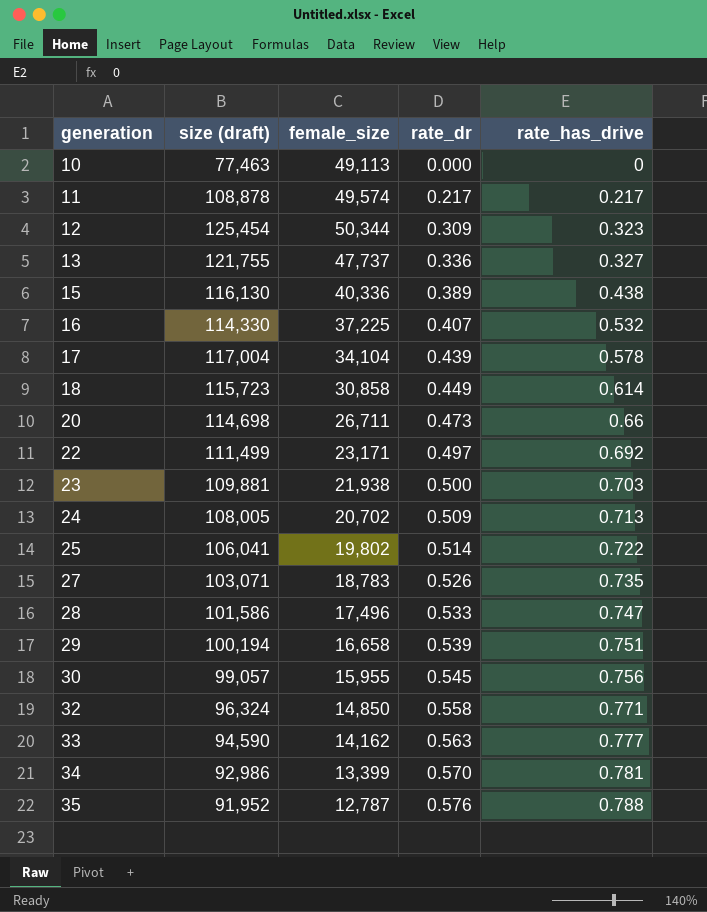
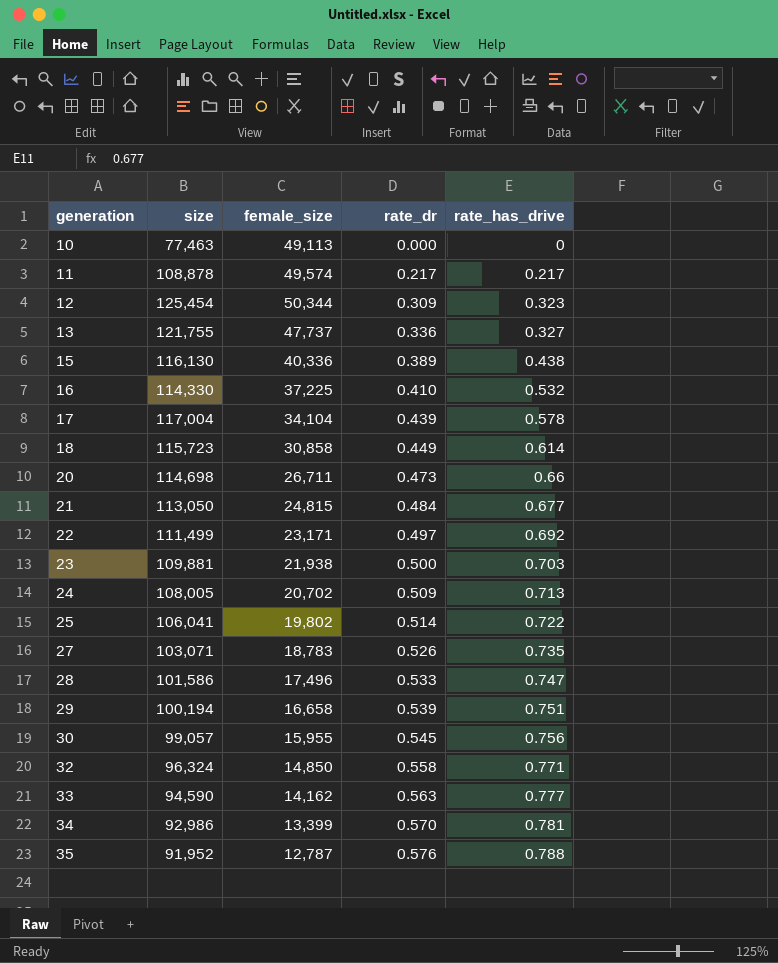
column name: size (draft) -> size
16 | rate_dr: 0.407 -> 0.410
row 21: none -> 113,050 | 24,815 | 0.484 | 0.677

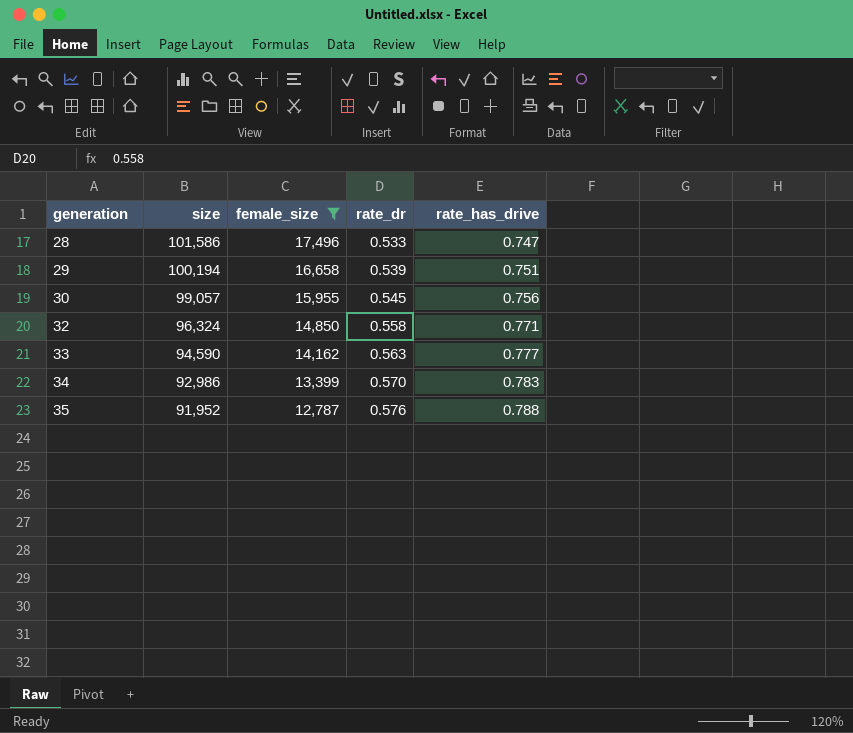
filter: none -> female_size <= 17,496
34 | rate_has_drive: 0.781 -> 0.783

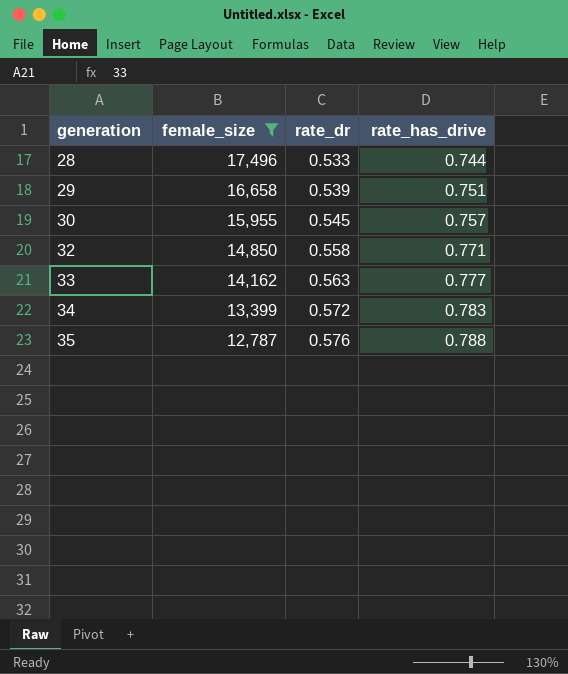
column size | position: 2 -> none
28 | rate_has_drive: 0.747 -> 0.744
30 | rate_has_drive: 0.756 -> 0.757
34 | rate_dr: 0.570 -> 0.572

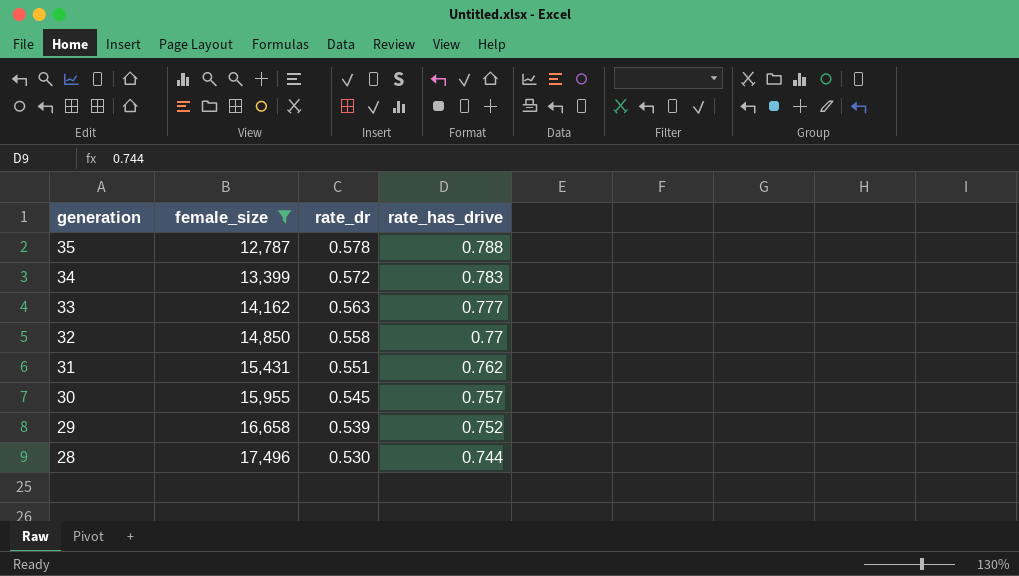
row order: generation ascending -> generation descending
35 | rate_dr: 0.576 -> 0.578
32 | rate_has_drive: 0.771 -> 0.77
row 31: none -> 15,431 | 0.551 | 0.762
29 | rate_has_drive: 0.751 -> 0.752
28 | rate_dr: 0.533 -> 0.530

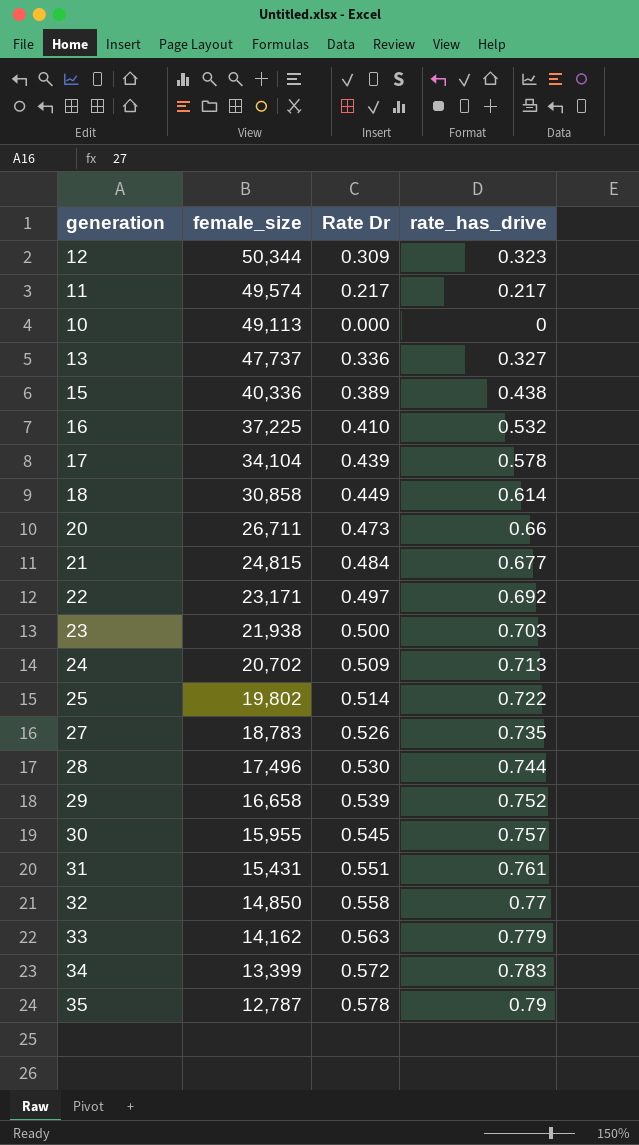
filter: female_size <= 17,496 -> none
row order: generation descending -> female_size descending
column name: rate_dr -> Rate Dr
31 | rate_has_drive: 0.762 -> 0.761
33 | rate_has_drive: 0.777 -> 0.779
35 | rate_has_drive: 0.788 -> 0.79

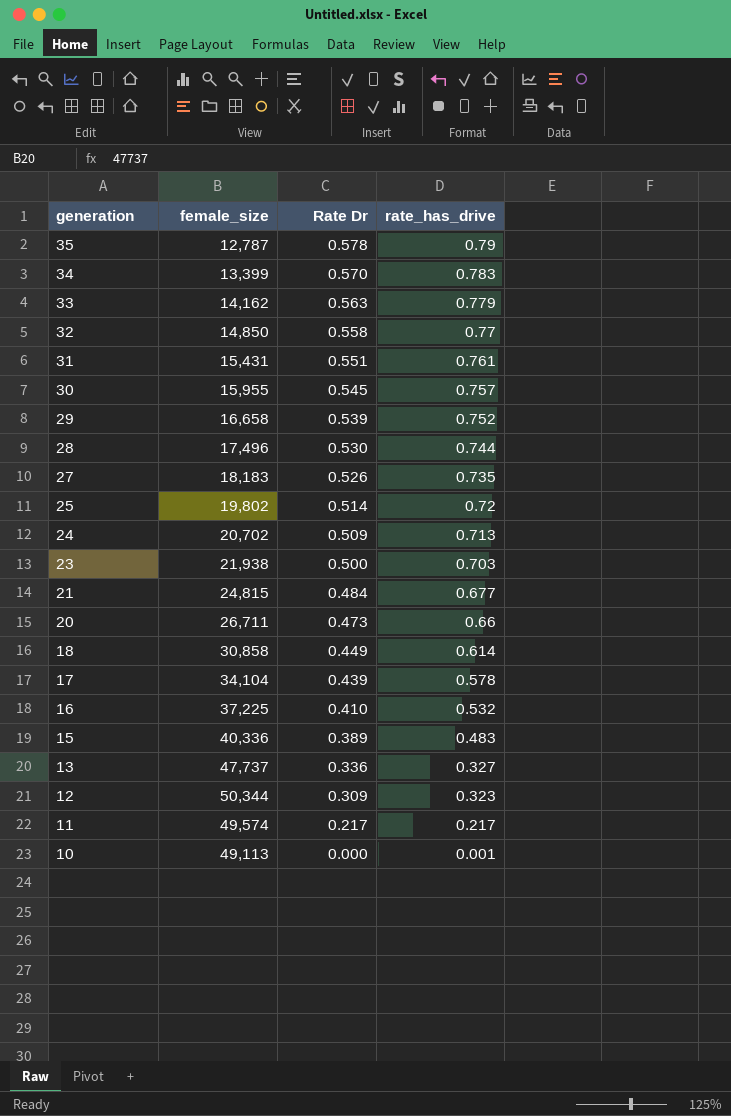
row order: female_size descending -> generation descending
row 22: 23,171 | 0.497 | 0.692 -> none
34 | Rate Dr: 0.572 -> 0.570
27 | female_size: 18,783 -> 18,183
25 | rate_has_drive: 0.722 -> 0.72
15 | rate_has_drive: 0.438 -> 0.483
10 | rate_has_drive: 0 -> 0.001

